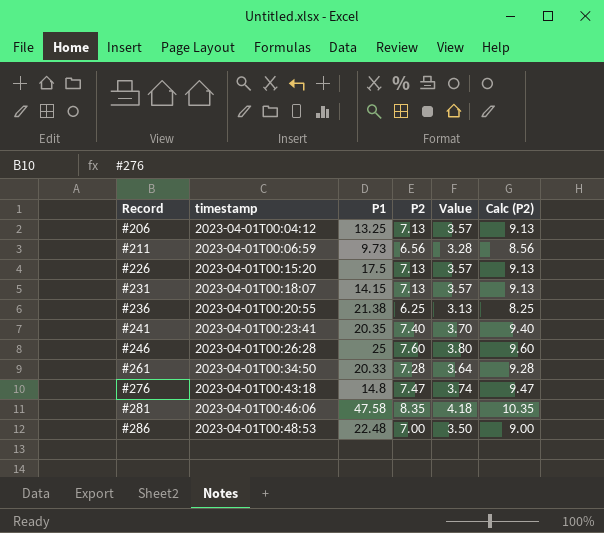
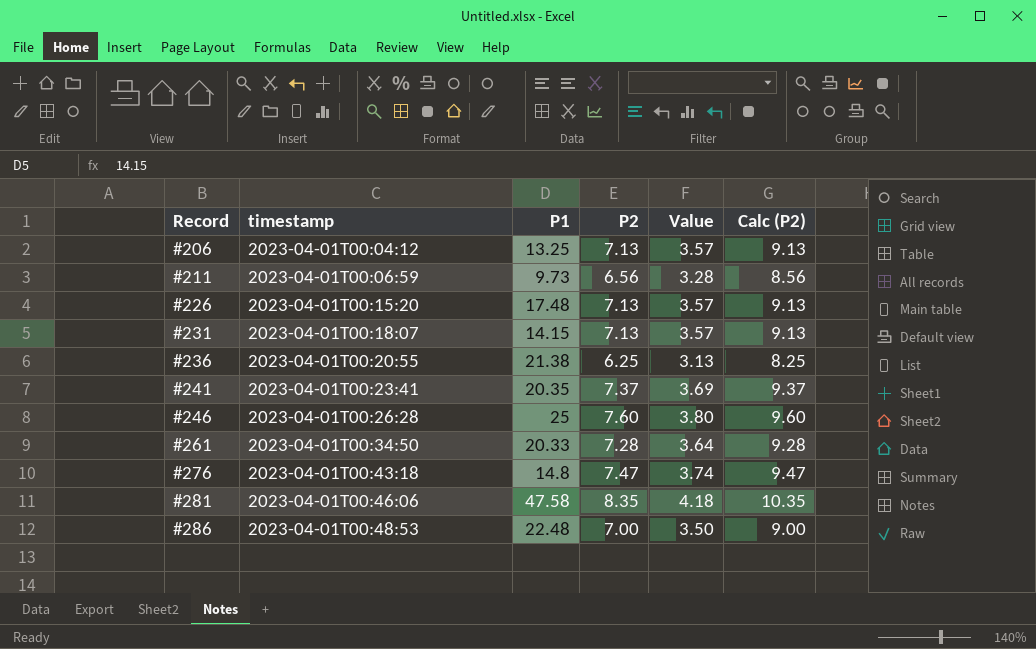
#226 | P1: 17.5 -> 17.48
#241 | P2: 7.40 -> 7.37
#241 | Value: 3.70 -> 3.69
#241 | Calc (P2): 9.40 -> 9.37

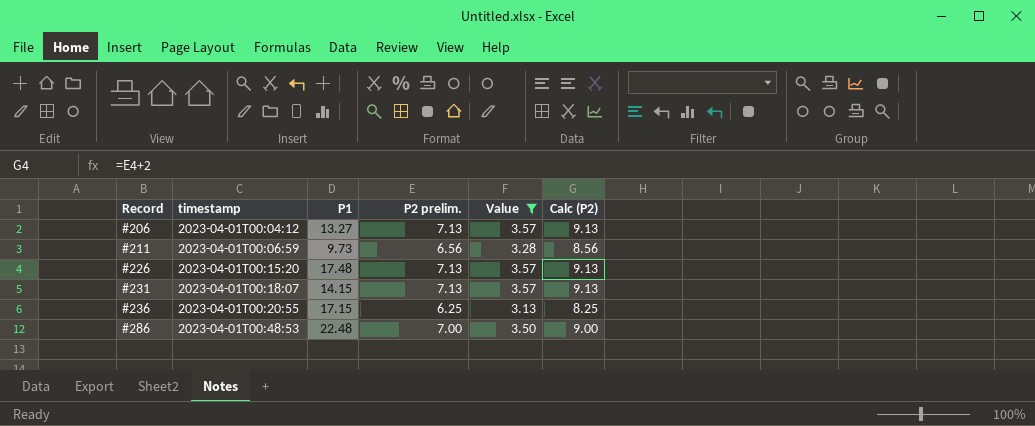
filter: none -> Value <= 3.57
column name: P2 -> P2 prelim.
#206 | P1: 13.25 -> 13.27
#236 | P1: 21.38 -> 17.15

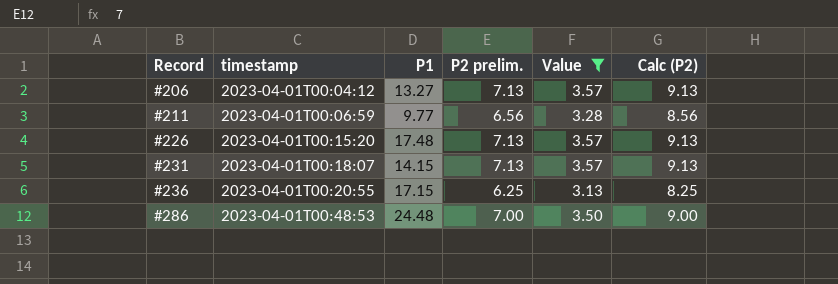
#211 | P1: 9.73 -> 9.77
#286 | P1: 22.48 -> 24.48

